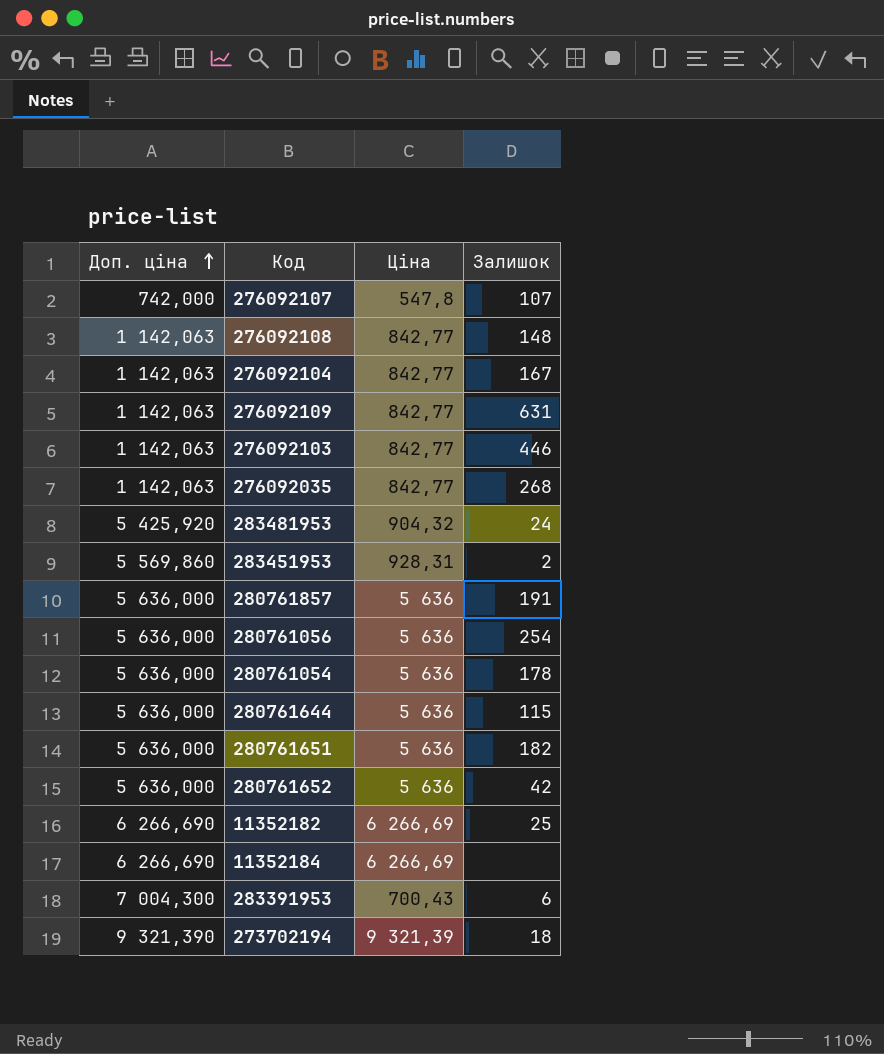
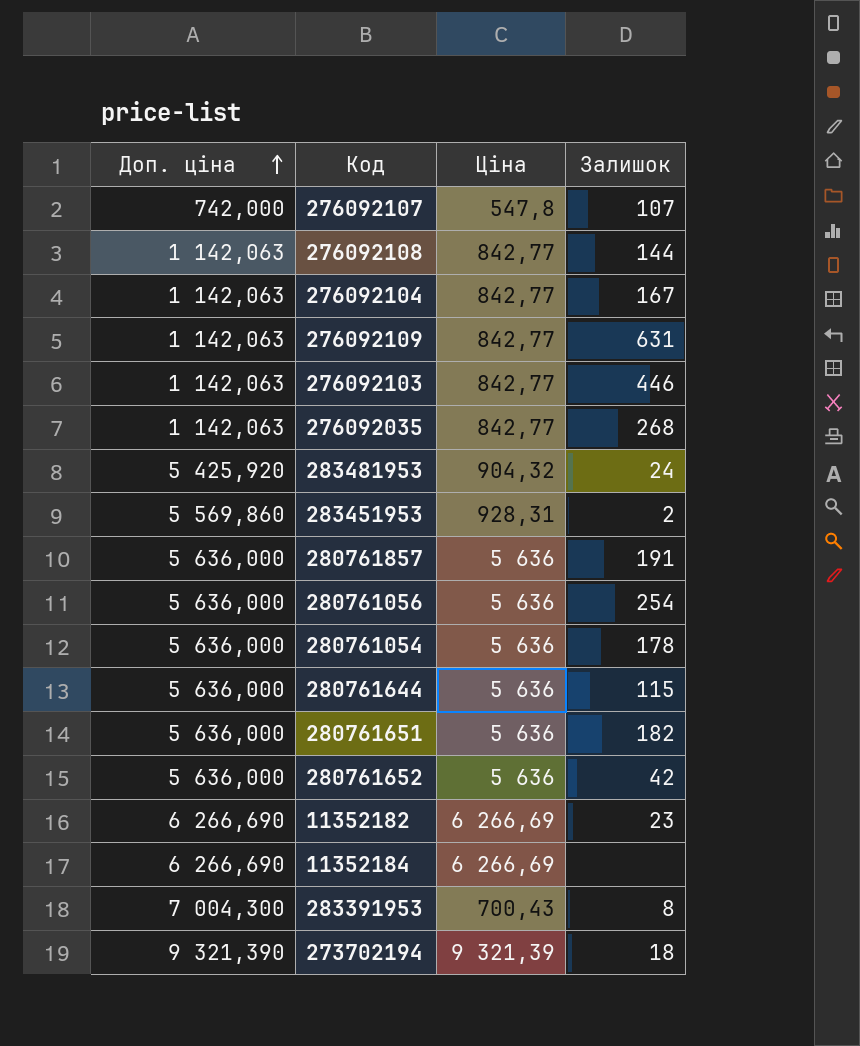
276092108 | Залишок: 148 -> 144
11352182 | Залишок: 25 -> 23
283391953 | Залишок: 6 -> 8

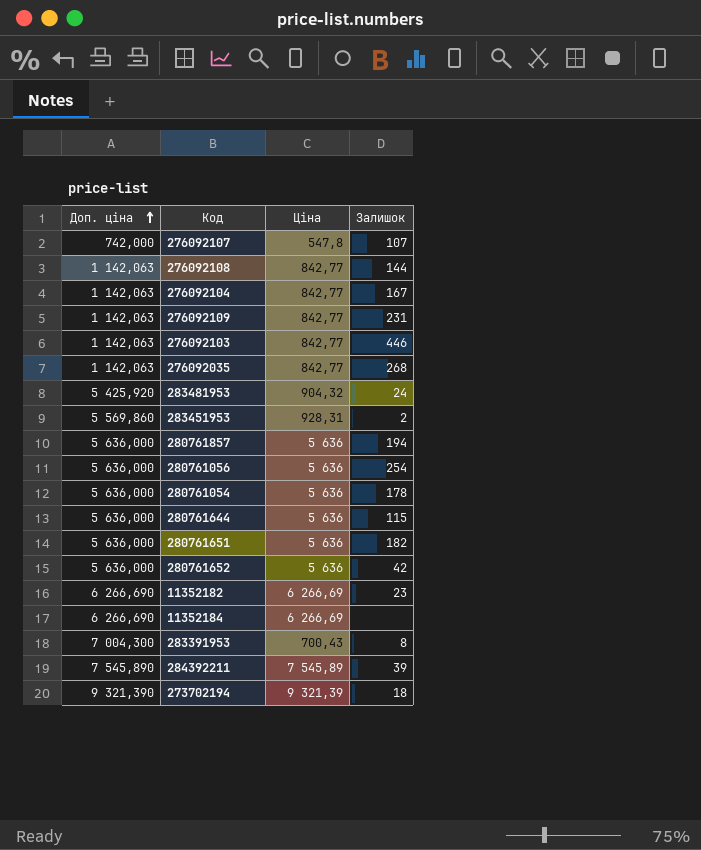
276092109 | Залишок: 631 -> 231
280761857 | Залишок: 191 -> 194
row 284392211: none -> 7 545,890 | 7 545,89 | 39

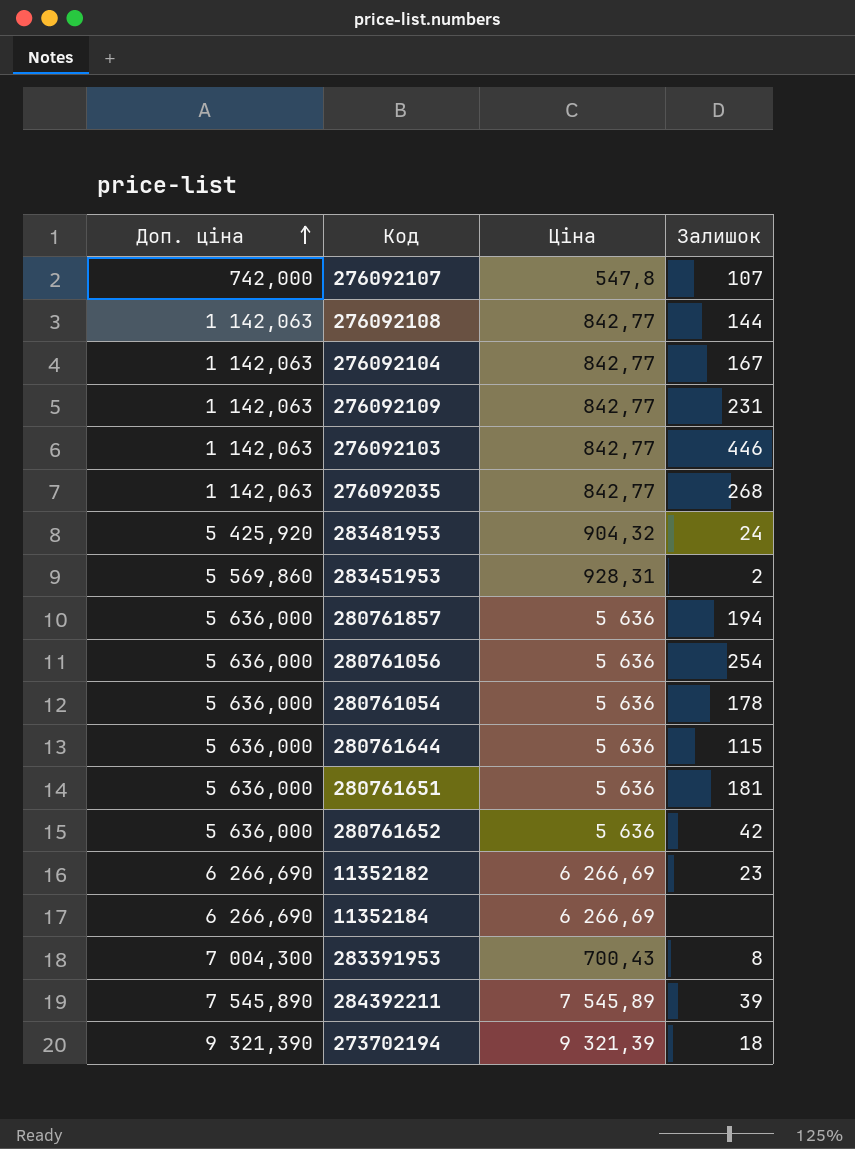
280761651 | Залишок: 182 -> 181

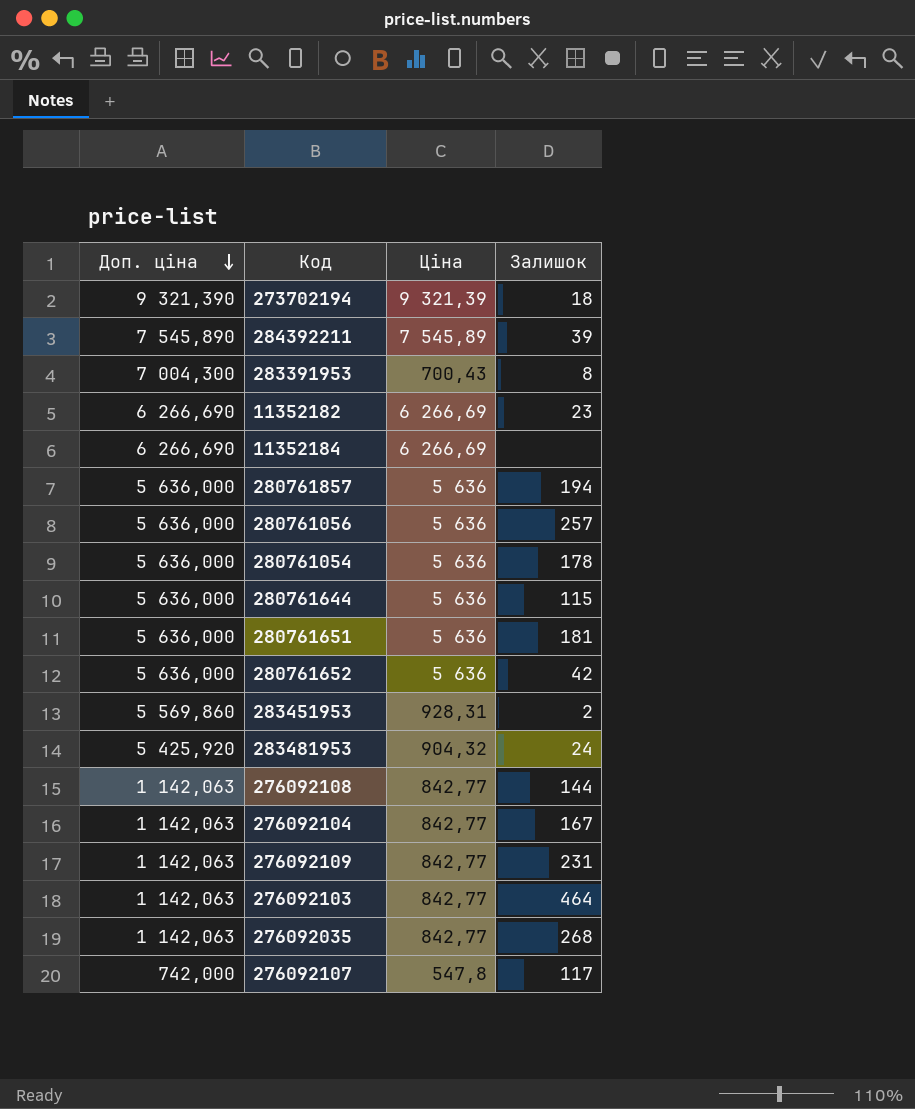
row order: Доп. ціна ascending -> Доп. ціна descending
280761056 | Залишок: 254 -> 257
276092103 | Залишок: 446 -> 464
276092107 | Залишок: 107 -> 117

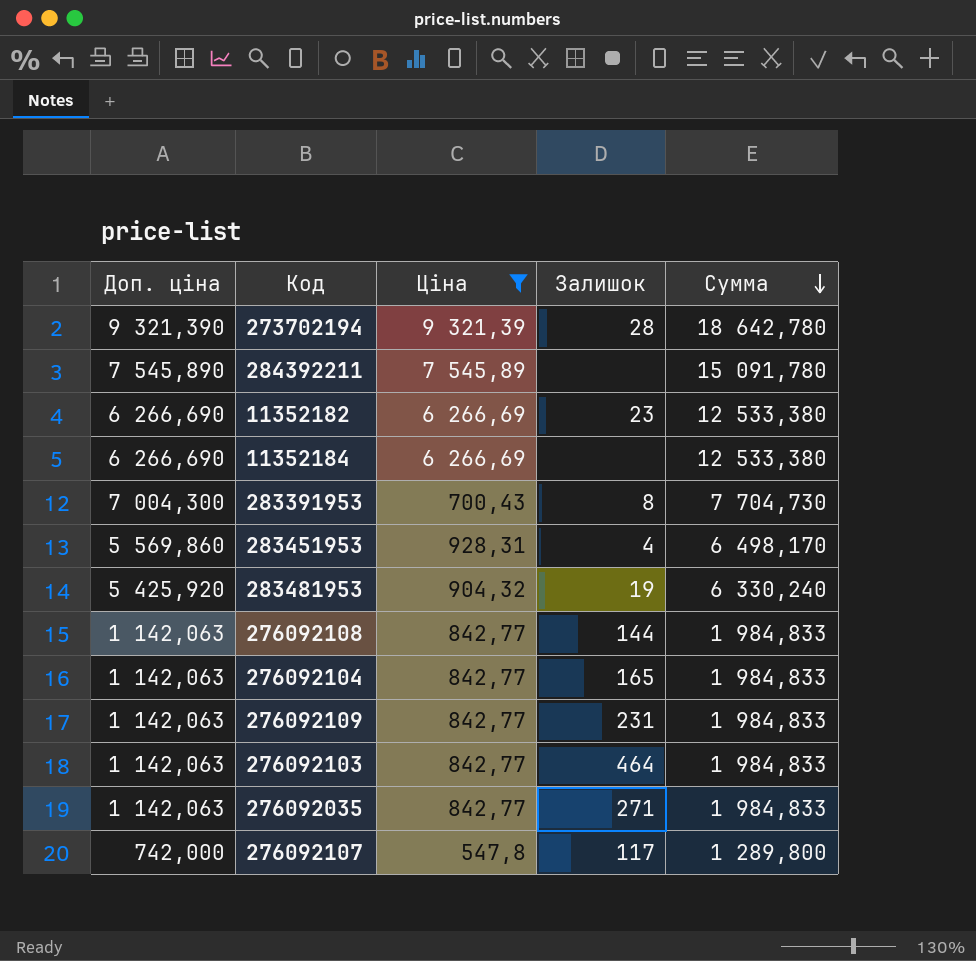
filter: none -> Ціна != 5 636
row order: Доп. ціна descending -> Сумма descending
column Сумма | formula: none -> [Доп. ціна] + [Ціна]
273702194 | Залишок: 18 -> 28
284392211 | Залишок: 39 -> none
283451953 | Залишок: 2 -> 4
283481953 | Залишок: 24 -> 19
276092104 | Залишок: 167 -> 165
276092035 | Залишок: 268 -> 271

